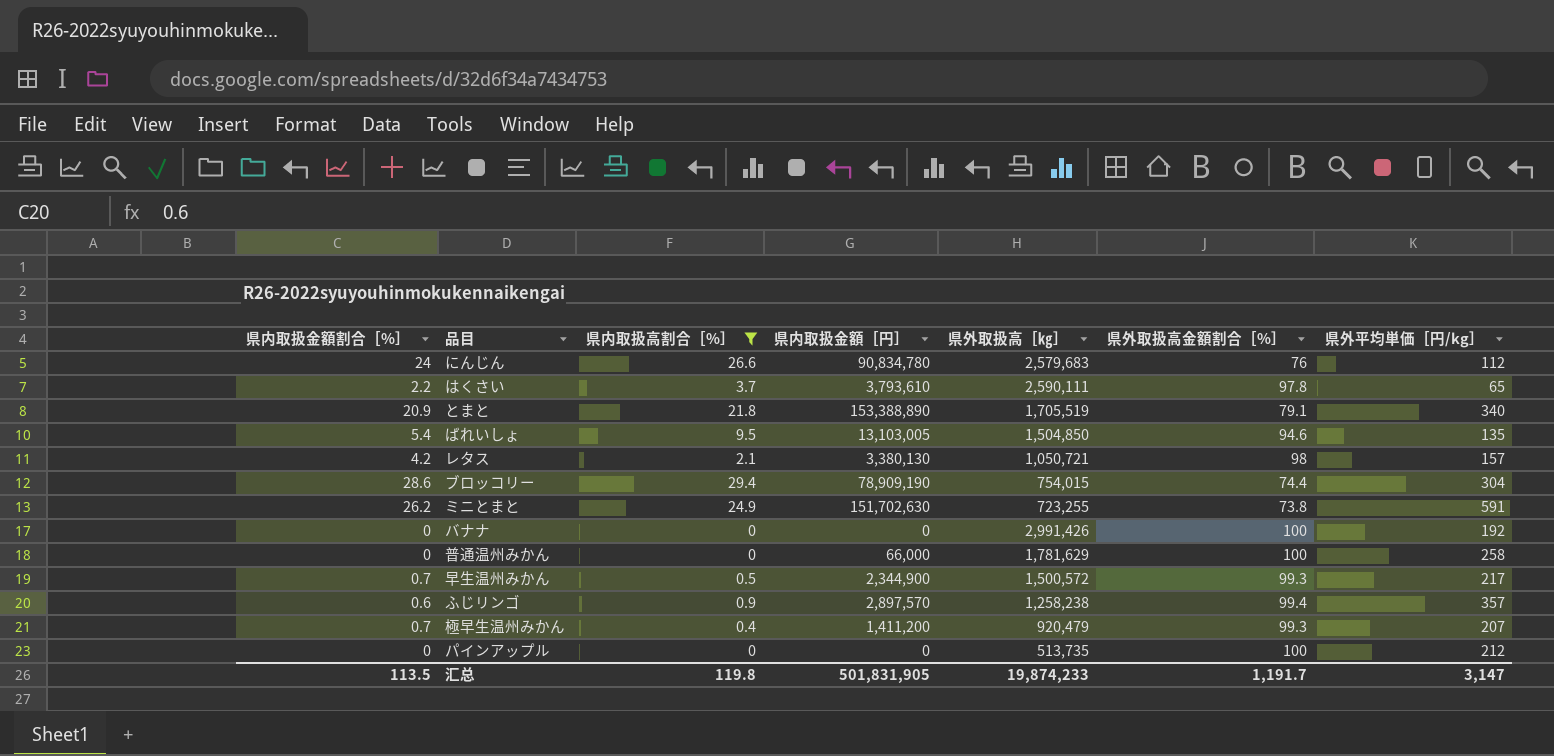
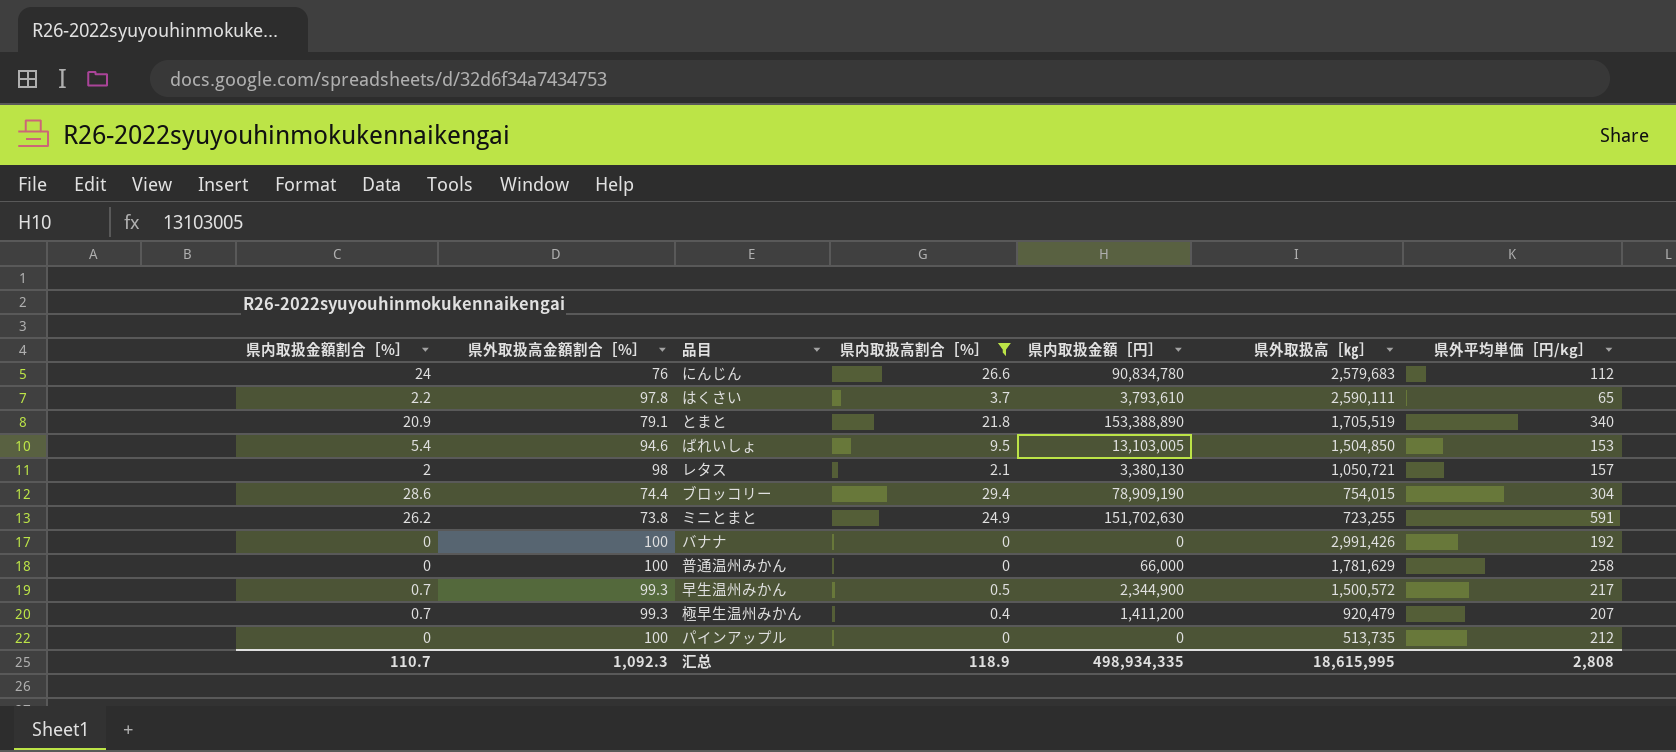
column 県外取扱高金額割合［%］ | position: 6 -> 2
row ふじリンゴ: 0.6 | 0.9 | 2,897,570 | 1,258,238 | 99.4 | 357 -> none
ばれいしょ | 県外平均単価［円/kg］: 135 -> 153
レタス | 県内取扱金額割合［%］: 4.2 -> 2
汇总 | 県内取扱金額割合［%］: 113.5 -> 110.7
汇总 | 県外取扱高金額割合［%］: 1,191.7 -> 1,092.3
汇总 | 県内取扱高割合［%］: 119.8 -> 118.9
汇总 | 県内取扱金額［円］: 501,831,905 -> 498,934,335
汇总 | 県外取扱高［㎏］: 19,874,233 -> 18,615,995
汇总 | 県外平均単価［円/kg］: 3,147 -> 2,808

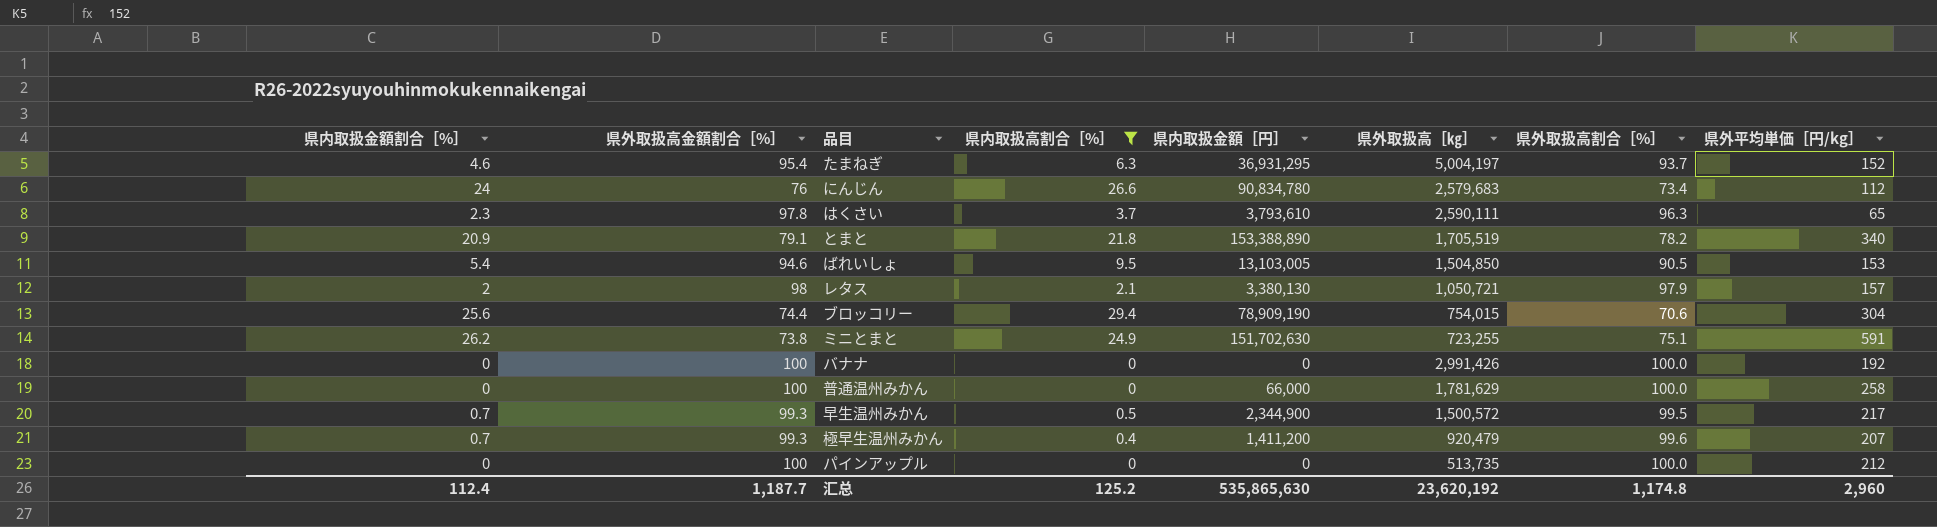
column 県外取扱高割合［%］ | position: none -> 7
row たまねぎ: none -> 4.6 | 95.4 | 6.3 | 36,931,295 | 5,004,197 | 93.7 | 152
はくさい | 県内取扱金額割合［%］: 2.2 -> 2.3
ブロッコリー | 県内取扱金額割合［%］: 28.6 -> 25.6
汇总 | 県内取扱金額割合［%］: 110.7 -> 112.4
汇总 | 県外取扱高金額割合［%］: 1,092.3 -> 1,187.7
汇总 | 県内取扱高割合［%］: 118.9 -> 125.2
汇总 | 県内取扱金額［円］: 498,934,335 -> 535,865,630
汇总 | 県外取扱高［㎏］: 18,615,995 -> 23,620,192
汇总 | 県外平均単価［円/kg］: 2,808 -> 2,960

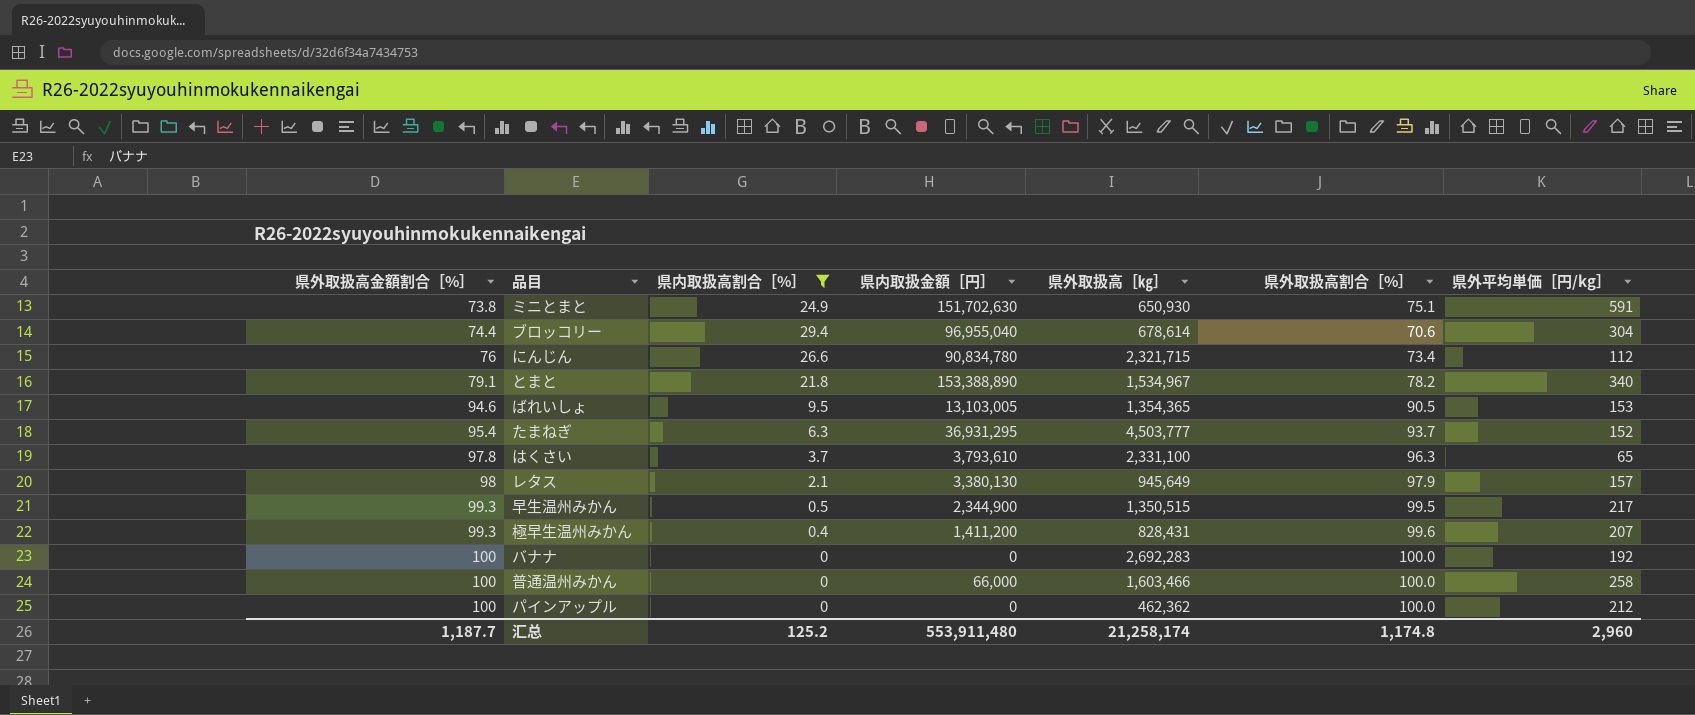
row order: none -> 県外取扱高金額割合［%］ ascending
column 県内取扱金額割合［%］ | position: 1 -> none
ミニとまと | 県外取扱高［㎏］: 723,255 -> 650,930
ブロッコリー | 県内取扱金額［円］: 78,909,190 -> 96,955,040
ブロッコリー | 県外取扱高［㎏］: 754,015 -> 678,614
にんじん | 県外取扱高［㎏］: 2,579,683 -> 2,321,715
とまと | 県外取扱高［㎏］: 1,705,519 -> 1,534,967
ばれいしょ | 県外取扱高［㎏］: 1,504,850 -> 1,354,365
たまねぎ | 県外取扱高［㎏］: 5,004,197 -> 4,503,777
はくさい | 県外取扱高［㎏］: 2,590,111 -> 2,331,100
レタス | 県外取扱高［㎏］: 1,050,721 -> 945,649
早生温州みかん | 県外取扱高［㎏］: 1,500,572 -> 1,350,515
極早生温州みかん | 県外取扱高［㎏］: 920,479 -> 828,431
バナナ | 県外取扱高［㎏］: 2,991,426 -> 2,692,283
普通温州みかん | 県外取扱高［㎏］: 1,781,629 -> 1,603,466
パインアップル | 県外取扱高［㎏］: 513,735 -> 462,362
汇总 | 県内取扱金額［円］: 535,865,630 -> 553,911,480
汇总 | 県外取扱高［㎏］: 23,620,192 -> 21,258,174

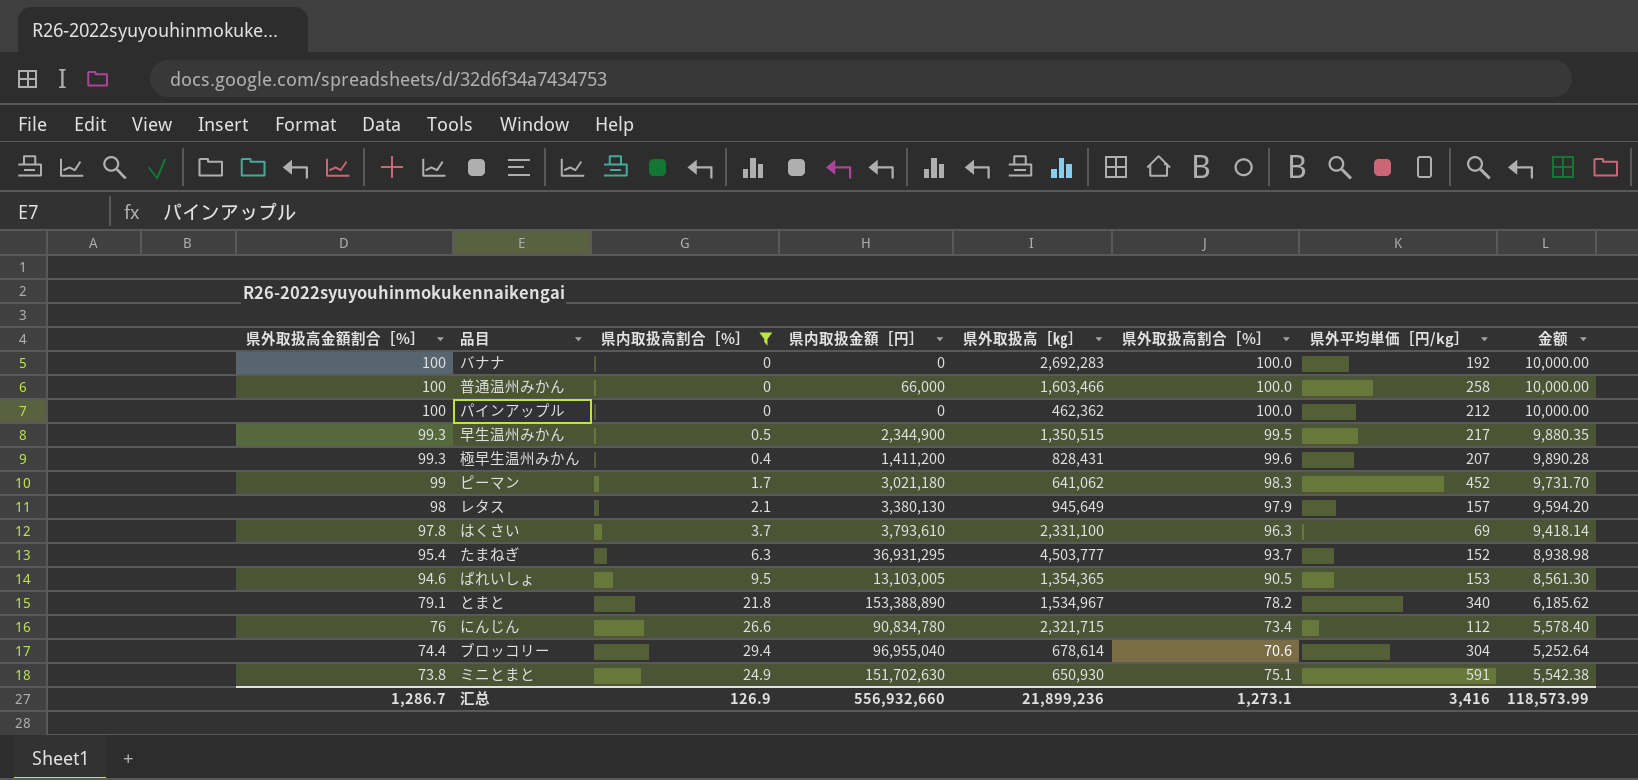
row order: 県外取扱高金額割合［%］ ascending -> 県外取扱高金額割合［%］ descending
column 金额 | formula: none -> [県外取扱高金額割合［%］] * [県外取扱高割合［%］]
row ピーマン: none -> 99 | 1.7 | 3,021,180 | 641,062 | 98.3 | 452 | 9,731.70
はくさい | 県外平均単価［円/kg］: 65 -> 69
汇总 | 県外取扱高金額割合［%］: 1,187.7 -> 1,286.7
汇总 | 県内取扱高割合［%］: 125.2 -> 126.9
汇总 | 県内取扱金額［円］: 553,911,480 -> 556,932,660
汇总 | 県外取扱高［㎏］: 21,258,174 -> 21,899,236
汇总 | 県外取扱高割合［%］: 1,174.8 -> 1,273.1
汇总 | 県外平均単価［円/kg］: 2,960 -> 3,416

